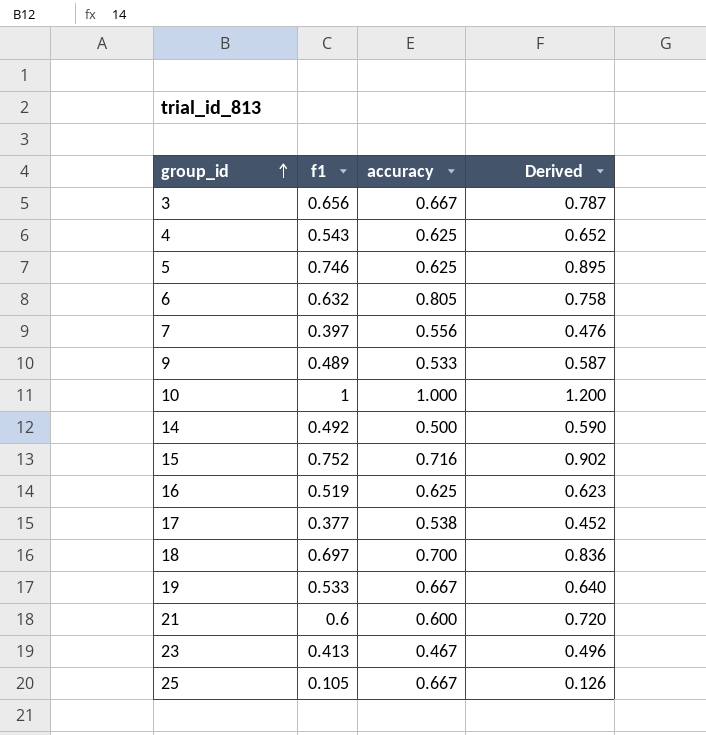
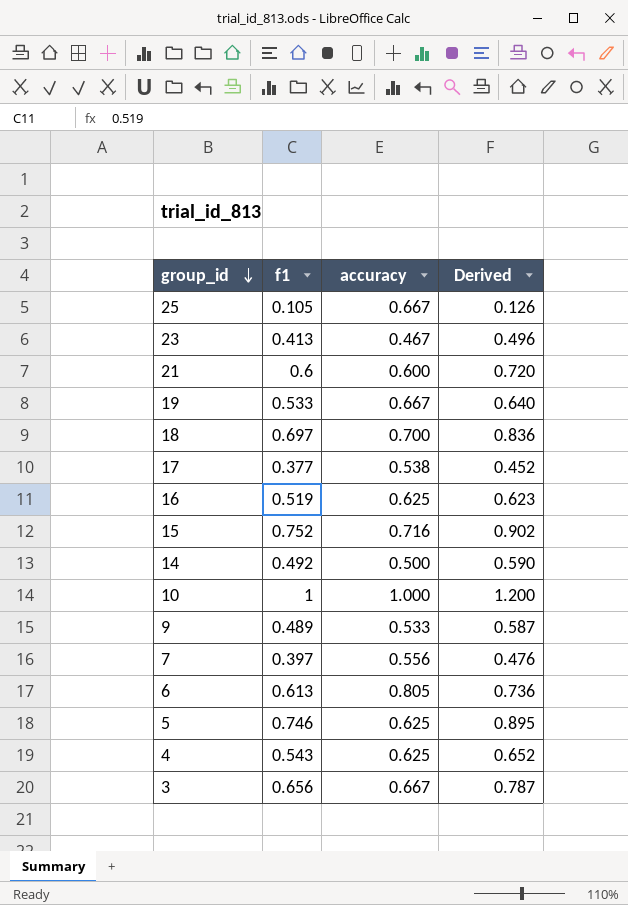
row order: group_id ascending -> group_id descending
6 | f1: 0.632 -> 0.613
6 | Derived: 0.758 -> 0.736

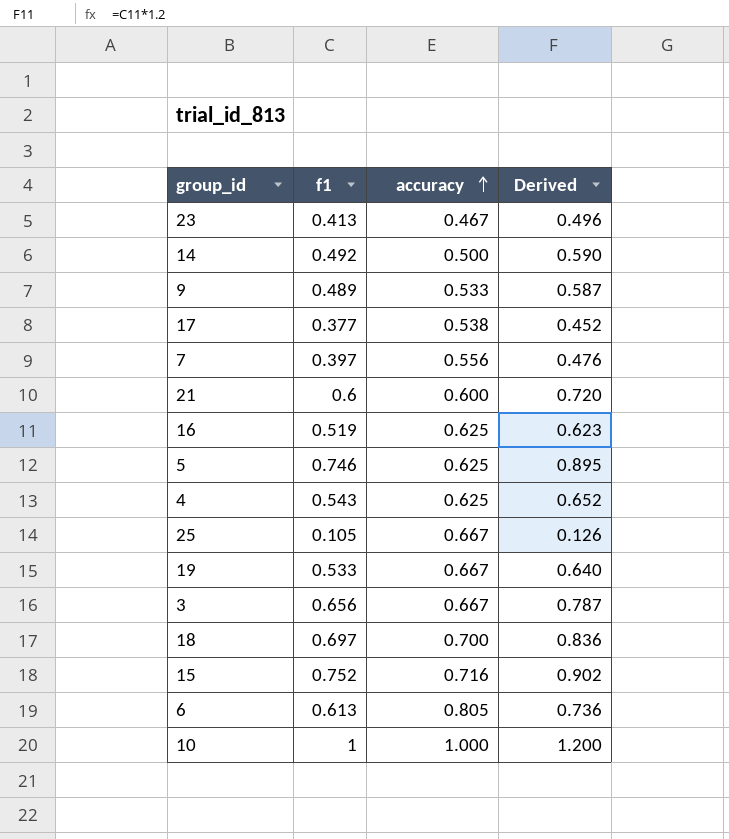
row order: group_id descending -> accuracy ascending

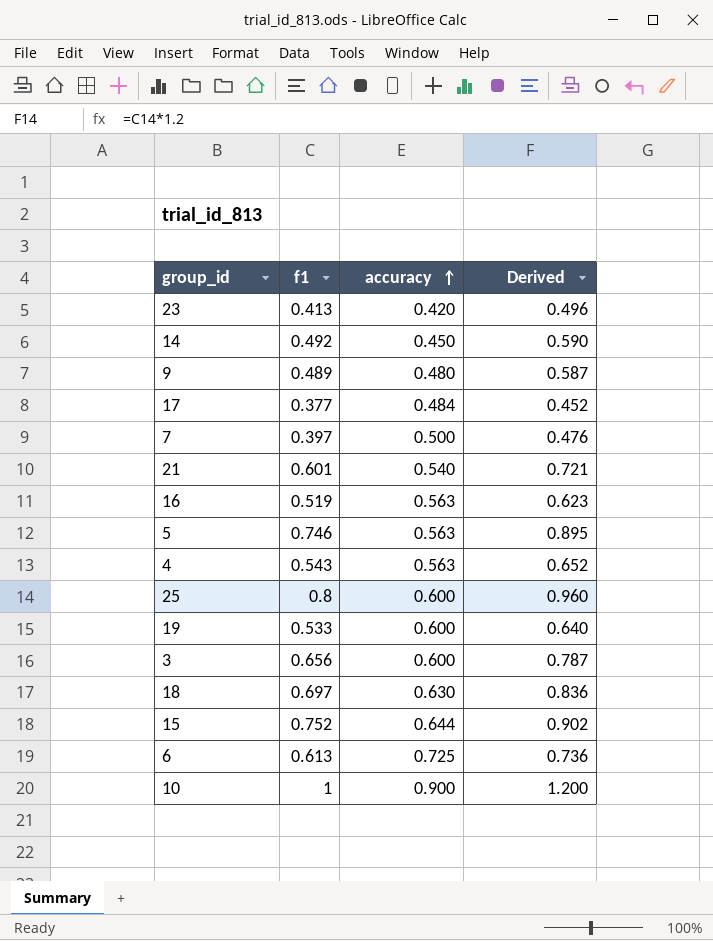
23 | accuracy: 0.467 -> 0.420
14 | accuracy: 0.500 -> 0.450
9 | accuracy: 0.533 -> 0.480
17 | accuracy: 0.538 -> 0.484
7 | accuracy: 0.556 -> 0.500
21 | f1: 0.6 -> 0.601
21 | accuracy: 0.600 -> 0.540
21 | Derived: 0.720 -> 0.721
16 | accuracy: 0.625 -> 0.563
5 | accuracy: 0.625 -> 0.563
4 | accuracy: 0.625 -> 0.563
25 | f1: 0.105 -> 0.8
25 | accuracy: 0.667 -> 0.600
25 | Derived: 0.126 -> 0.960
19 | accuracy: 0.667 -> 0.600
3 | accuracy: 0.667 -> 0.600
18 | accuracy: 0.700 -> 0.630
15 | accuracy: 0.716 -> 0.644
6 | accuracy: 0.805 -> 0.725
10 | accuracy: 1.000 -> 0.900

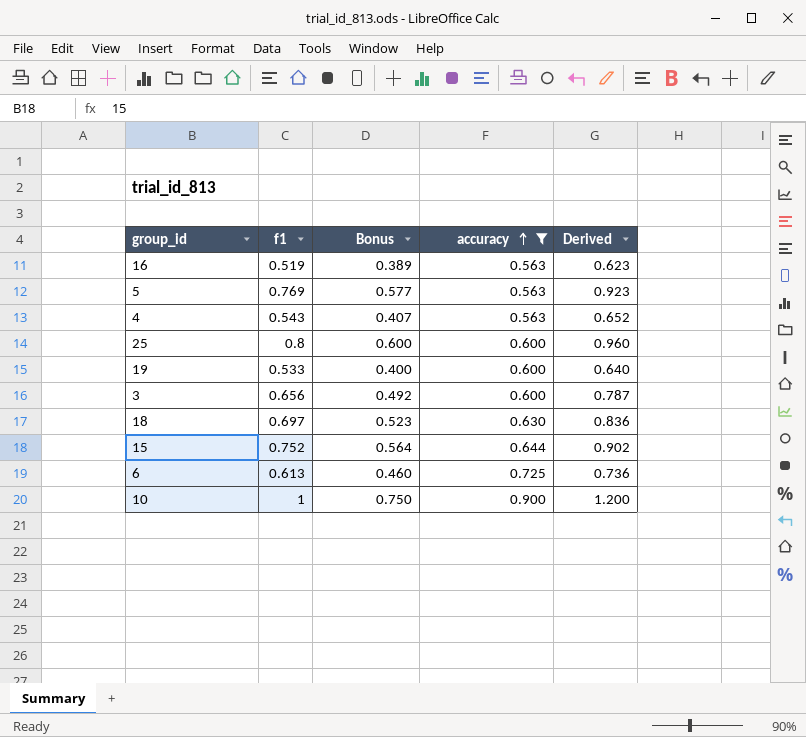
filter: none -> accuracy >= 0.563
column Bonus | formula: none -> [f1] * 0.75
5 | f1: 0.746 -> 0.769
5 | Derived: 0.895 -> 0.923

